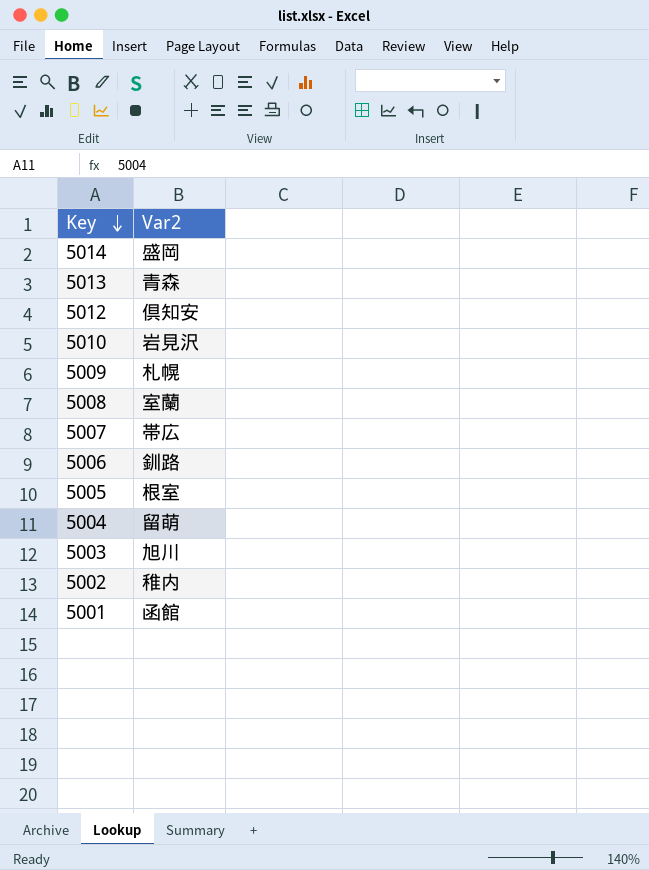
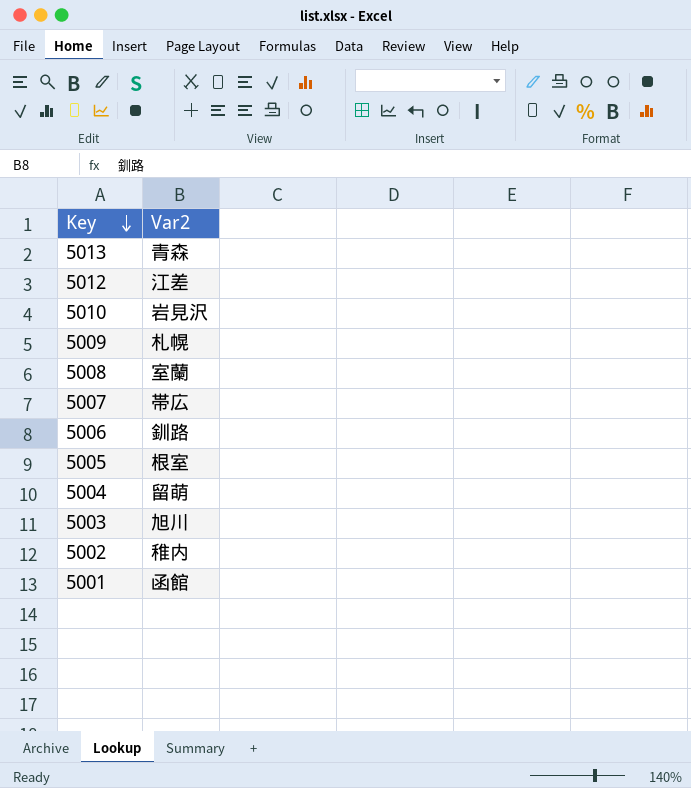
row 5014: 盛岡 -> none
5012 | Var2: 倶知安 -> 江差

